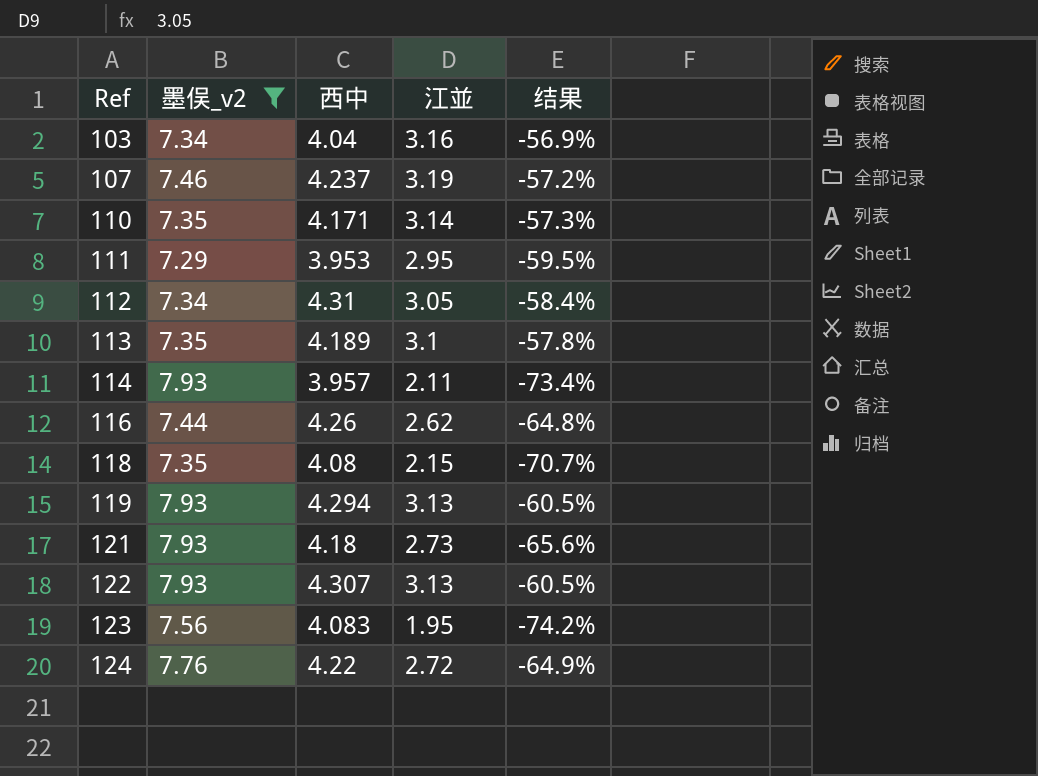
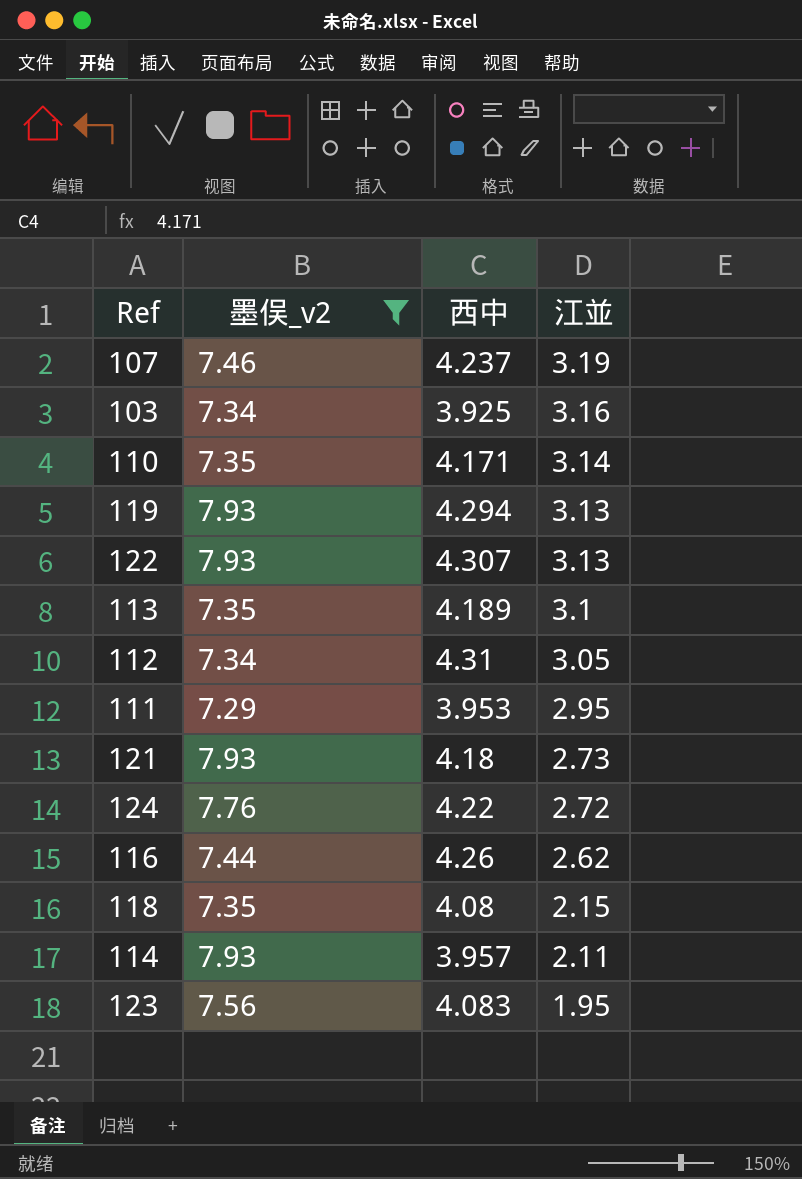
row order: Ref ascending -> 江並 descending
column 结果 | formula: ([江並] - [墨俣_v2]) / [墨俣_v2] -> none
103 | 西中: 4.04 -> 3.925

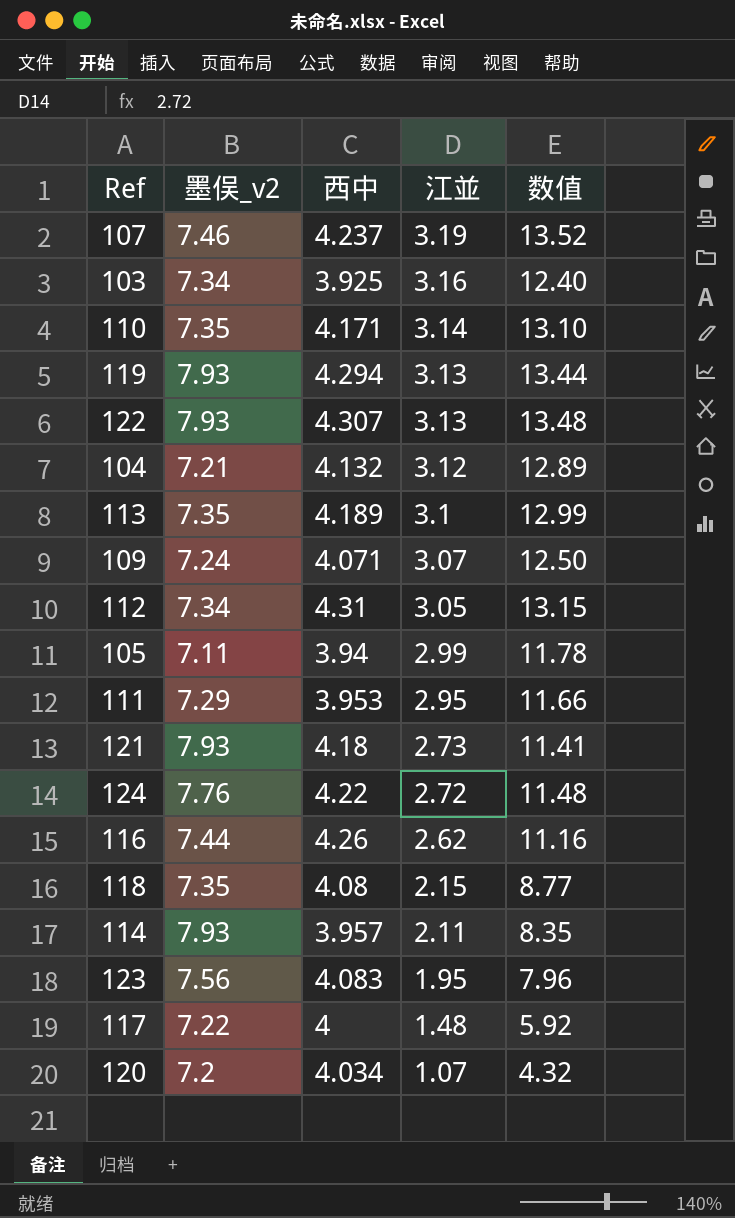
filter: 墨俣_v2 >= 7.29 -> none
column 数值 | formula: none -> [西中] * [江並]

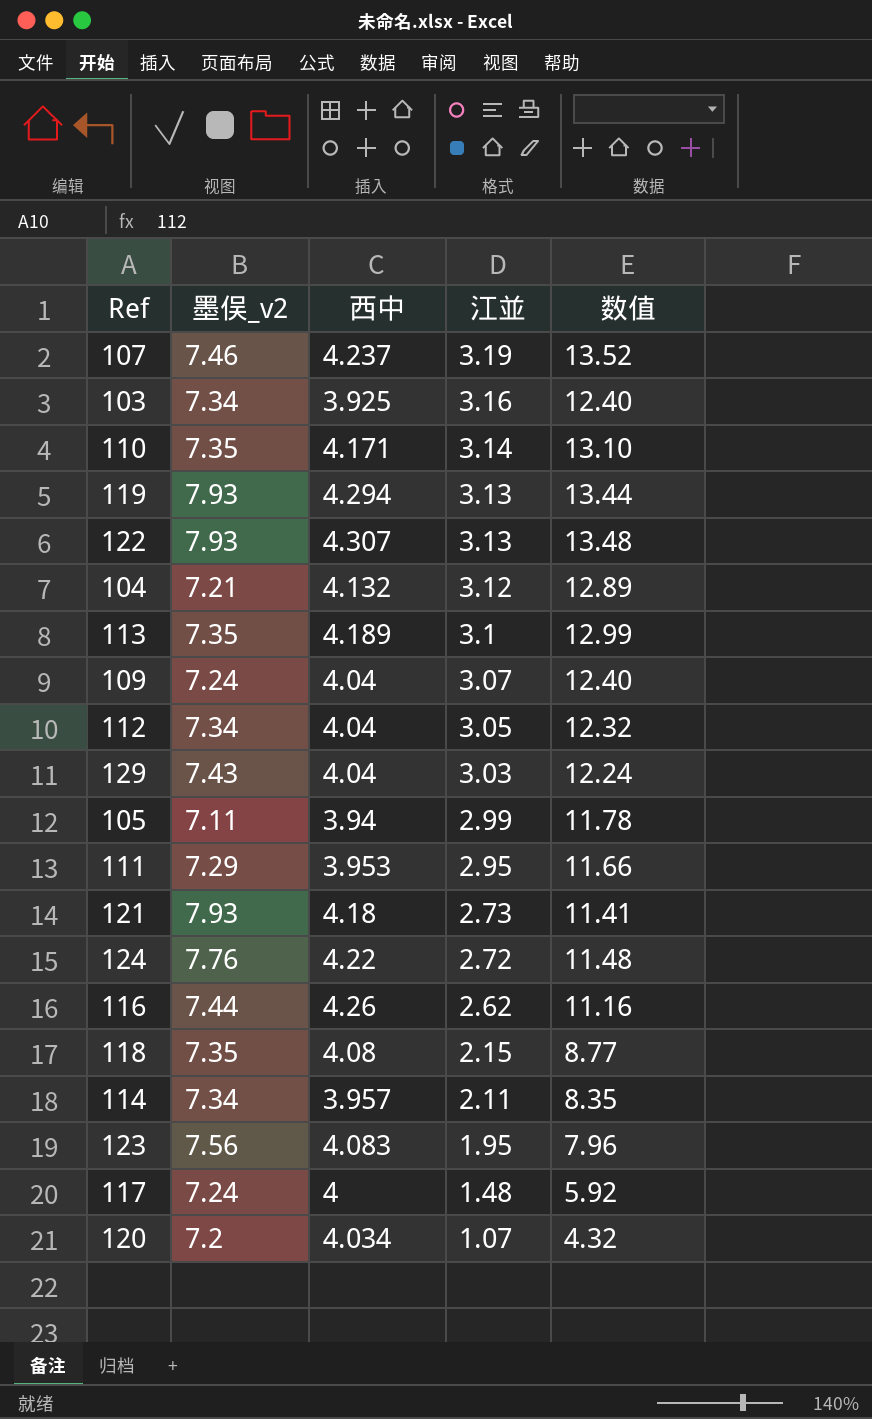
109 | 西中: 4.071 -> 4.04
109 | 数值: 12.50 -> 12.40
112 | 西中: 4.31 -> 4.04
112 | 数值: 13.15 -> 12.32
row 129: none -> 7.43 | 4.04 | 3.03 | 12.24
114 | 墨俣_v2: 7.93 -> 7.34
117 | 墨俣_v2: 7.22 -> 7.24

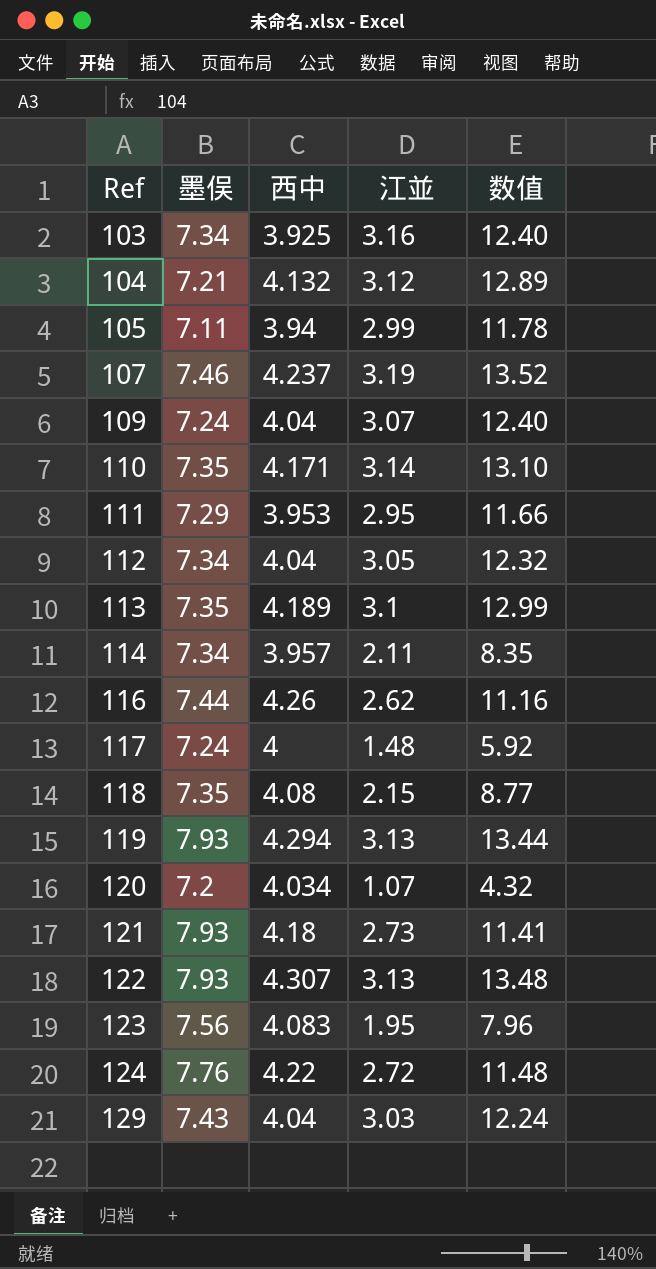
row order: 江並 descending -> Ref ascending
column name: 墨俣_v2 -> 墨俣

